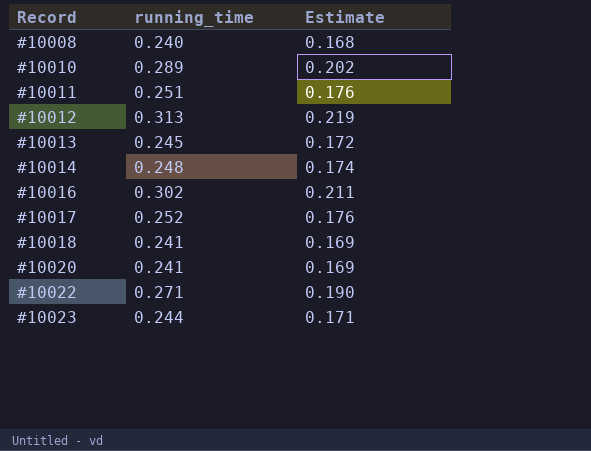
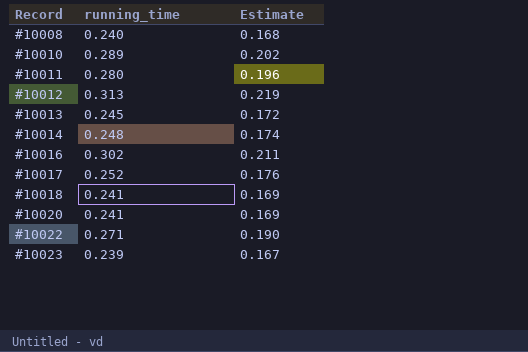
#10011 | running_time: 0.251 -> 0.280
#10011 | Estimate: 0.176 -> 0.196
#10023 | running_time: 0.244 -> 0.239
#10023 | Estimate: 0.171 -> 0.167

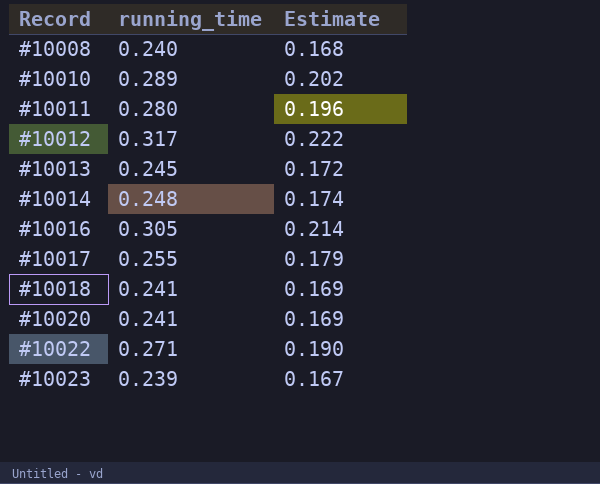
#10012 | running_time: 0.313 -> 0.317
#10012 | Estimate: 0.219 -> 0.222
#10016 | running_time: 0.302 -> 0.305
#10016 | Estimate: 0.211 -> 0.214
#10017 | running_time: 0.252 -> 0.255
#10017 | Estimate: 0.176 -> 0.179

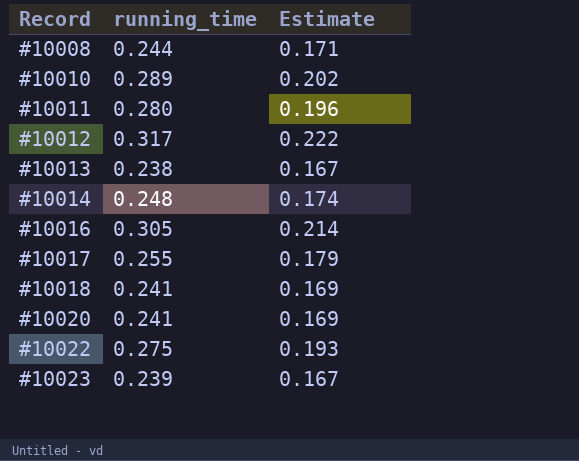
#10008 | running_time: 0.240 -> 0.244
#10008 | Estimate: 0.168 -> 0.171
#10013 | running_time: 0.245 -> 0.238
#10013 | Estimate: 0.172 -> 0.167
#10022 | running_time: 0.271 -> 0.275
#10022 | Estimate: 0.190 -> 0.193

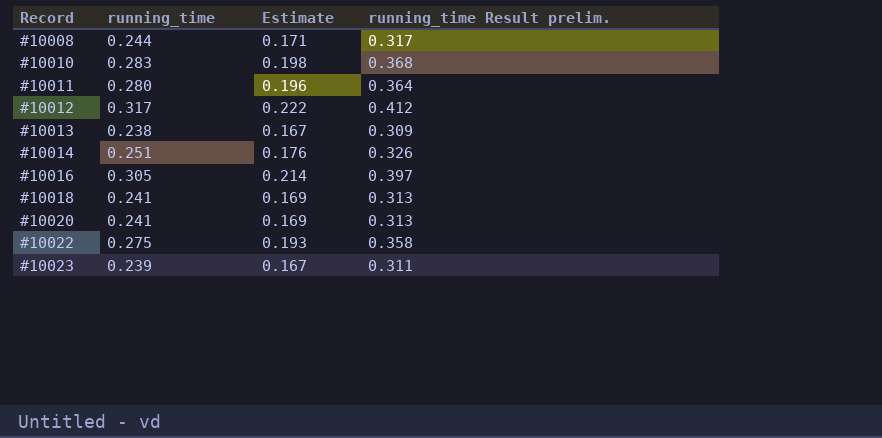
column running_time Result prelim. | formula: none -> [running_time] * 1.3
row #10017: 0.255 | 0.179 -> none
#10010 | running_time: 0.289 -> 0.283
#10010 | Estimate: 0.202 -> 0.198
#10014 | running_time: 0.248 -> 0.251
#10014 | Estimate: 0.174 -> 0.176

